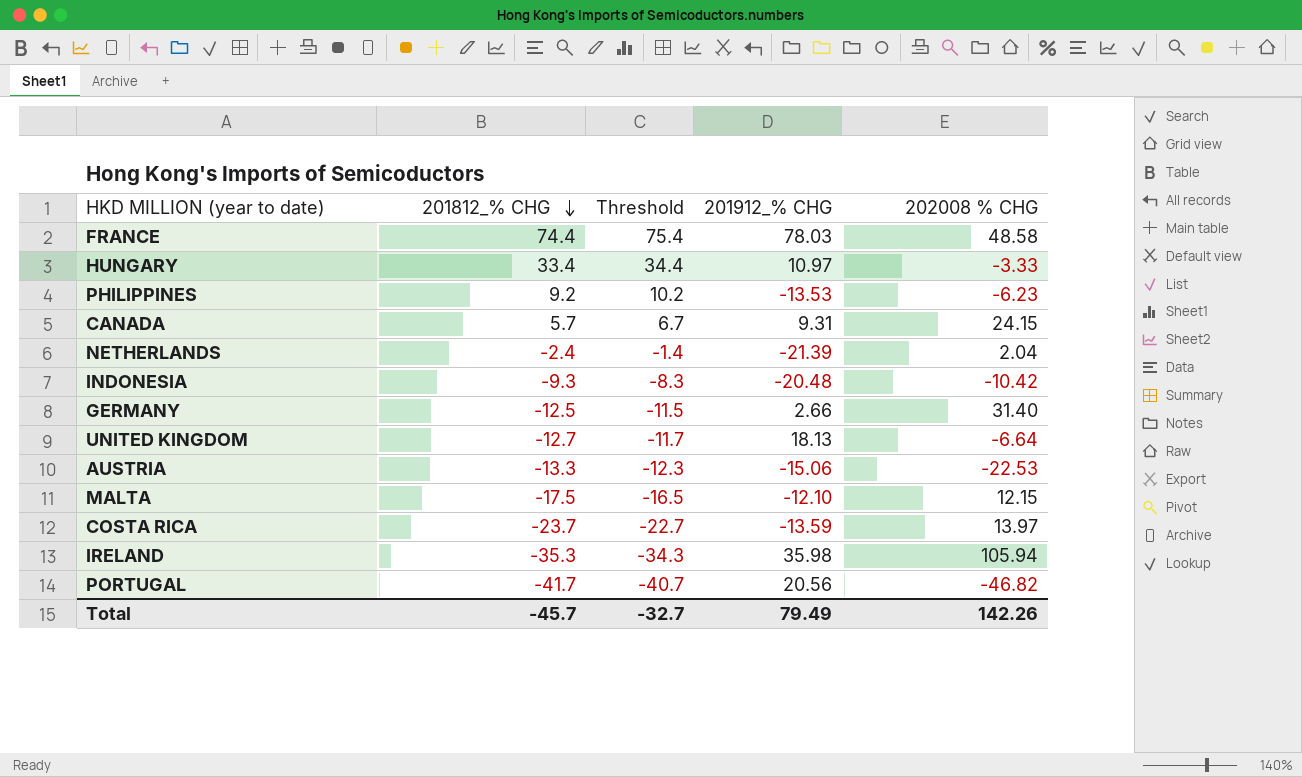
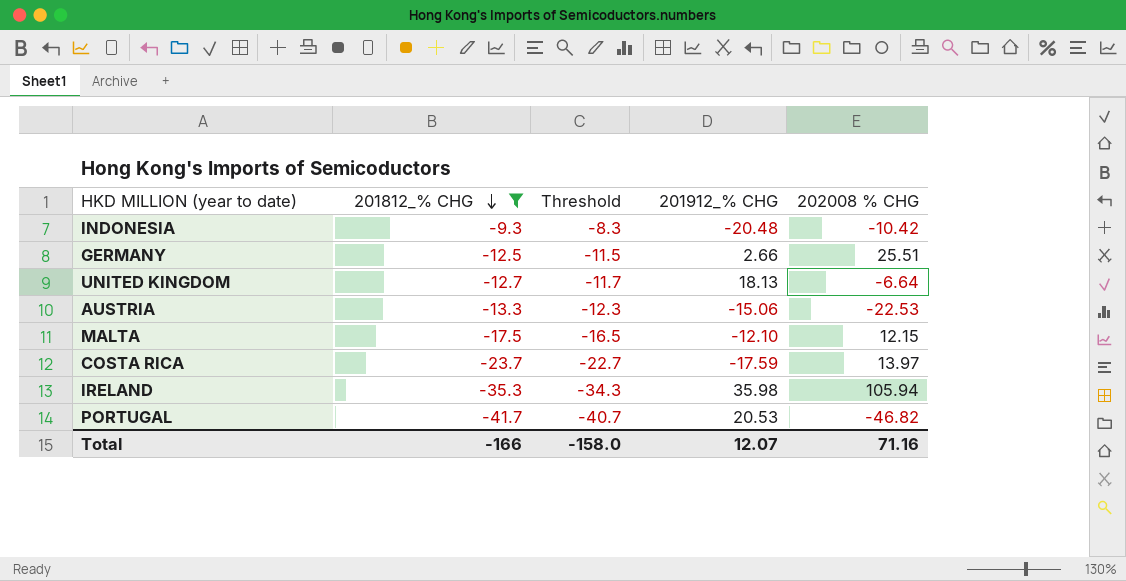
filter: none -> 201812_% CHG <= -9.3
GERMANY | 202008 % CHG: 31.40 -> 25.51
COSTA RICA | 201912_% CHG: -13.59 -> -17.59
PORTUGAL | 201912_% CHG: 20.56 -> 20.53
Total | 201812_% CHG: -45.7 -> -166
Total | Threshold: -32.7 -> -158.0
Total | 201912_% CHG: 79.49 -> 12.07
Total | 202008 % CHG: 142.26 -> 71.16

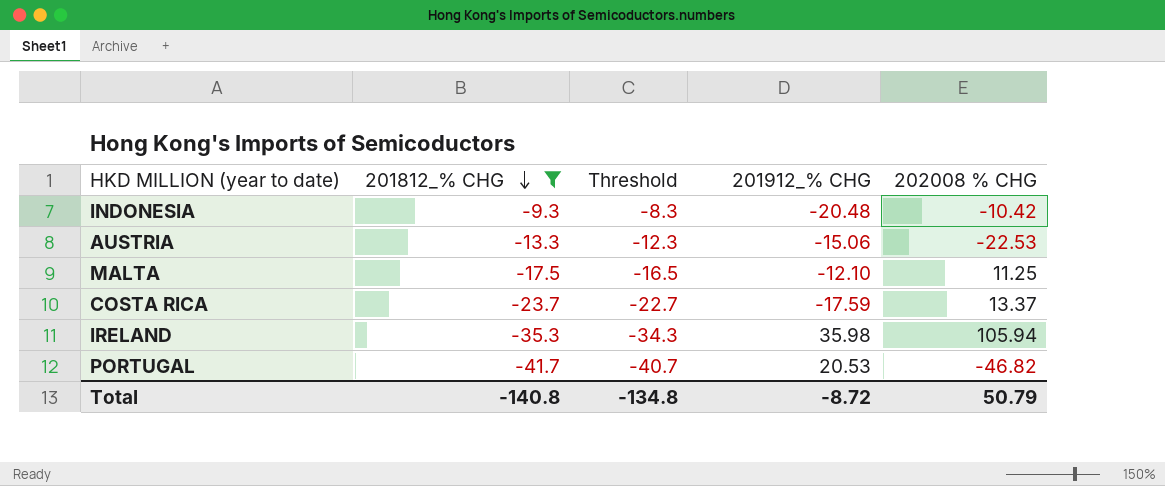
row GERMANY: -12.5 | -11.5 | 2.66 | 25.51 -> none
row UNITED KINGDOM: -12.7 | -11.7 | 18.13 | -6.64 -> none
MALTA | 202008 % CHG: 12.15 -> 11.25
COSTA RICA | 202008 % CHG: 13.97 -> 13.37
Total | 201812_% CHG: -166 -> -140.8
Total | Threshold: -158.0 -> -134.8
Total | 201912_% CHG: 12.07 -> -8.72
Total | 202008 % CHG: 71.16 -> 50.79

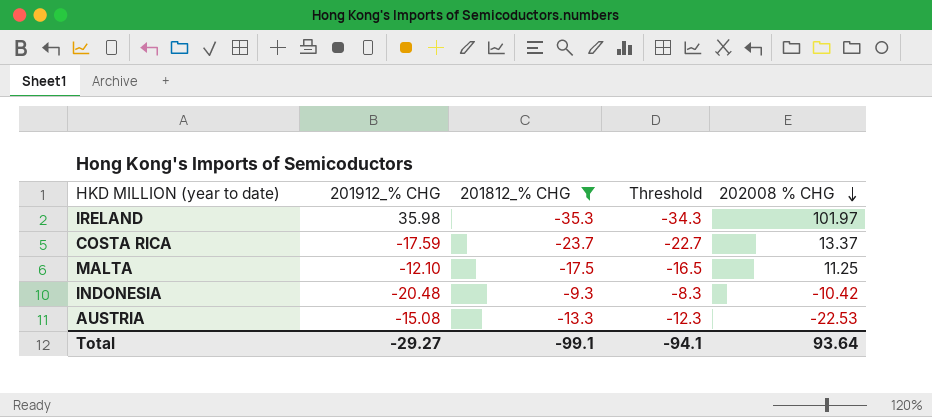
row order: 201812_% CHG descending -> 202008 % CHG descending
column 201912_% CHG | position: 4 -> 2
row PORTUGAL: -41.7 | -40.7 | 20.53 | -46.82 -> none
IRELAND | 202008 % CHG: 105.94 -> 101.97
AUSTRIA | 201912_% CHG: -15.06 -> -15.08
Total | 201912_% CHG: -8.72 -> -29.27
Total | 201812_% CHG: -140.8 -> -99.1
Total | Threshold: -134.8 -> -94.1
Total | 202008 % CHG: 50.79 -> 93.64

